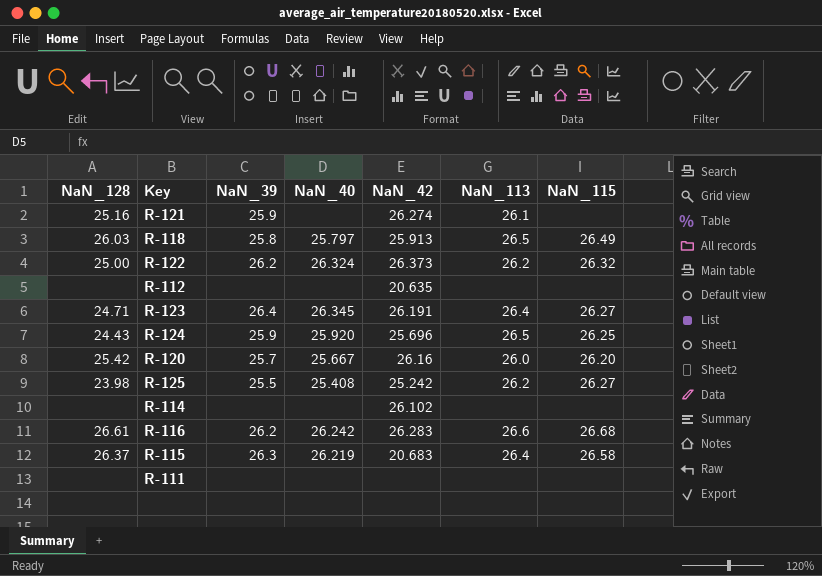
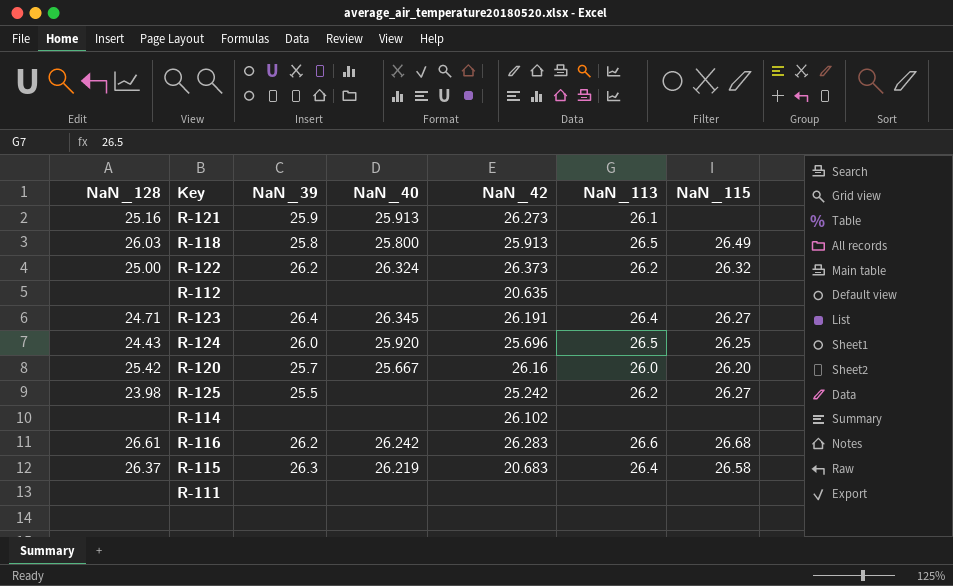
R-121 | NaN_40: none -> 25.913
R-121 | NaN_42: 26.274 -> 26.273
R-118 | NaN_40: 25.797 -> 25.800
R-124 | NaN_39: 25.9 -> 26.0
R-125 | NaN_40: 25.408 -> none

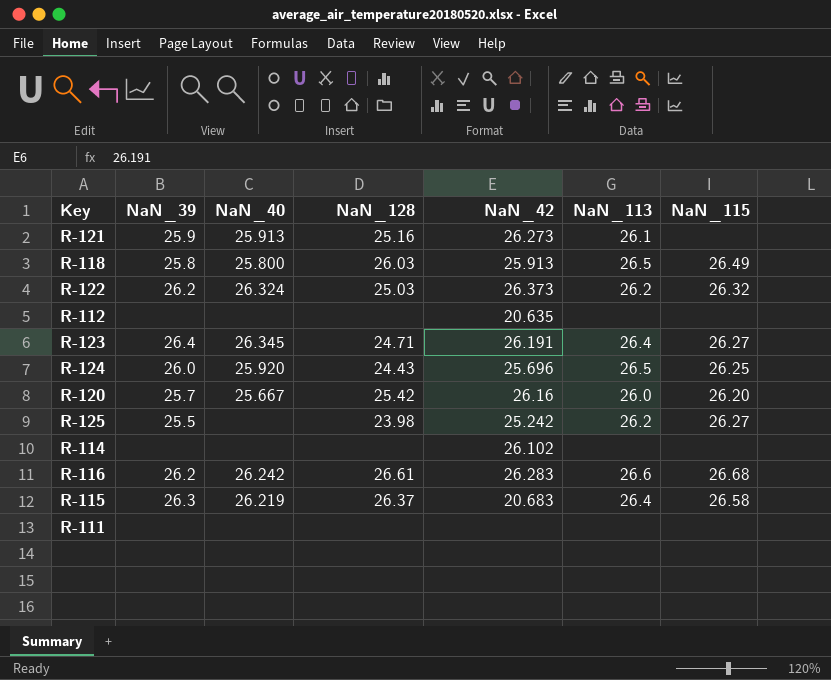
column NaN_128 | position: 1 -> 4
R-122 | NaN_128: 25.00 -> 25.03

